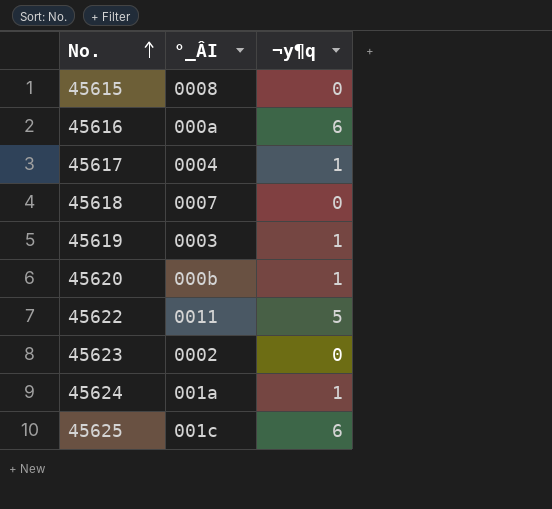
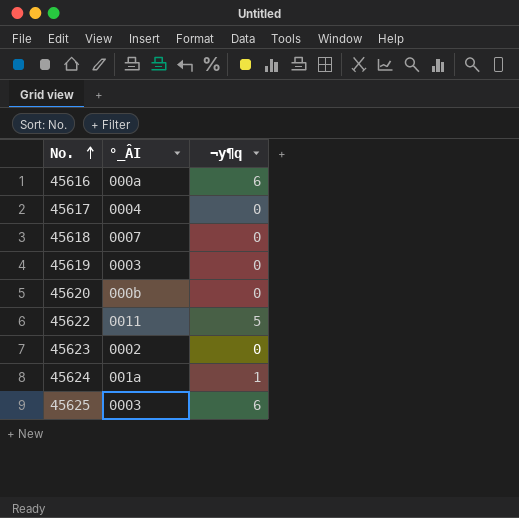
row 45615: 0008 | 0 -> none
45617 | ¬y¶q: 1 -> 0
45619 | ¬y¶q: 1 -> 0
45620 | ¬y¶q: 1 -> 0
45625 | °_ÂI: 001c -> 0003

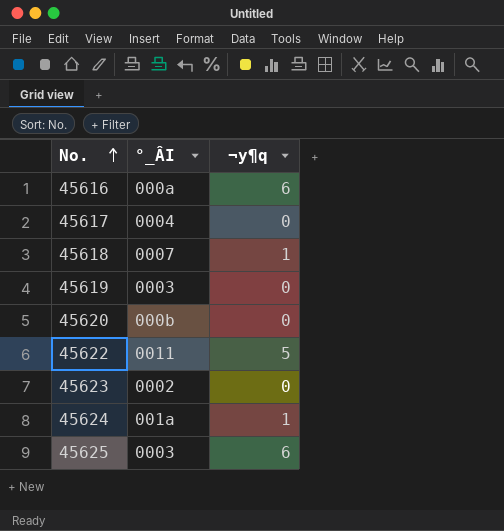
45618 | ¬y¶q: 0 -> 1

